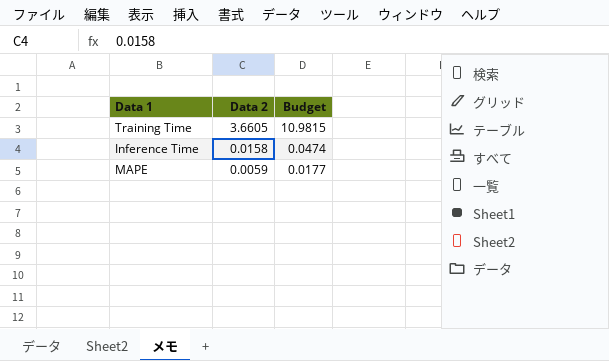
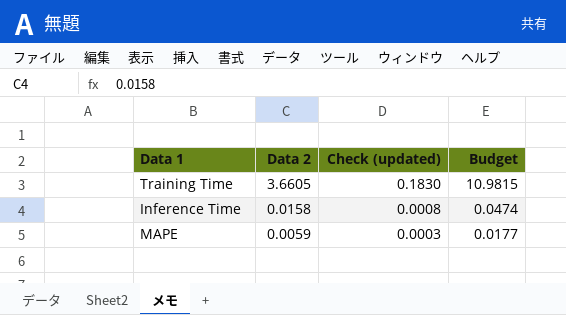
column Check (updated) | formula: none -> [Data 2] * 0.05

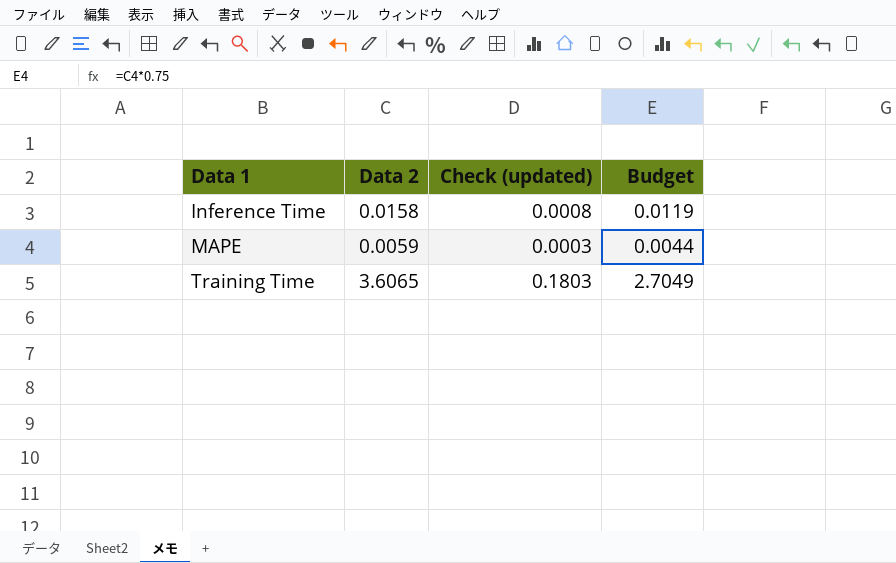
row order: Data 2 descending -> Data 1 ascending
column Budget | formula: [Data 2] * 3 -> [Data 2] * 0.75
Training Time | Data 2: 3.6605 -> 3.6065
Training Time | Check (updated): 0.1830 -> 0.1803

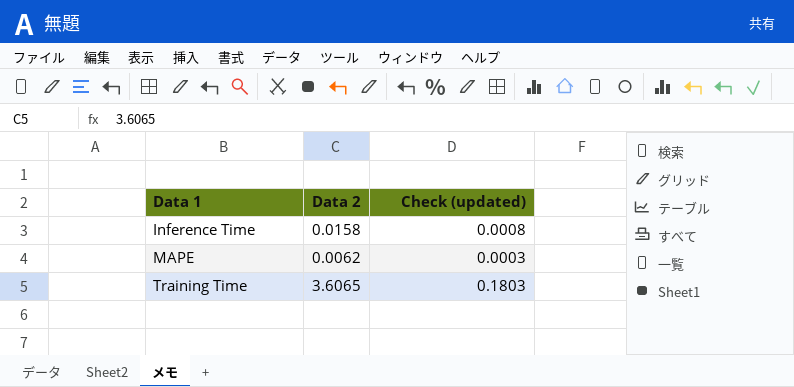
column Budget | formula: [Data 2] * 0.75 -> none
MAPE | Data 2: 0.0059 -> 0.0062

